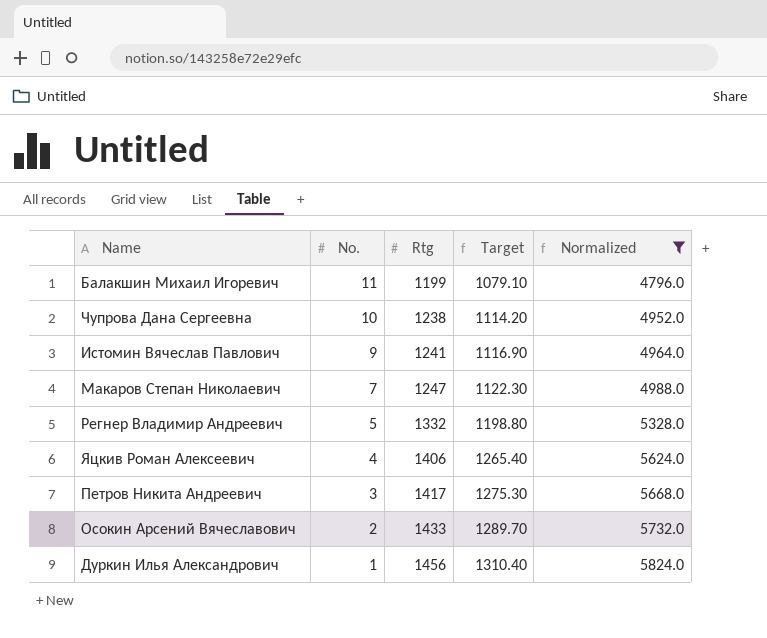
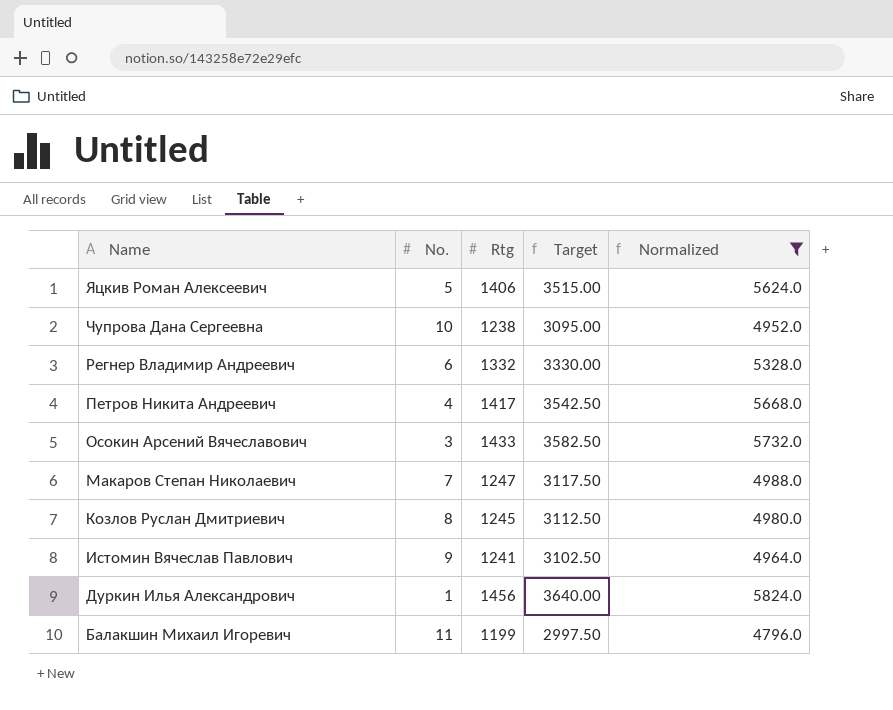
row order: No. descending -> Name descending
column Target | formula: [Rtg] * 0.9 -> [Rtg] * 2.5
Яцкив Роман Алексеевич | No.: 4 -> 5
Регнер Владимир Андреевич | No.: 5 -> 6
Петров Никита Андреевич | No.: 3 -> 4
Осокин Арсений Вячеславович | No.: 2 -> 3
row Козлов Руслан Дмитриевич: none -> 8 | 1245 | 3112.50 | 4980.0

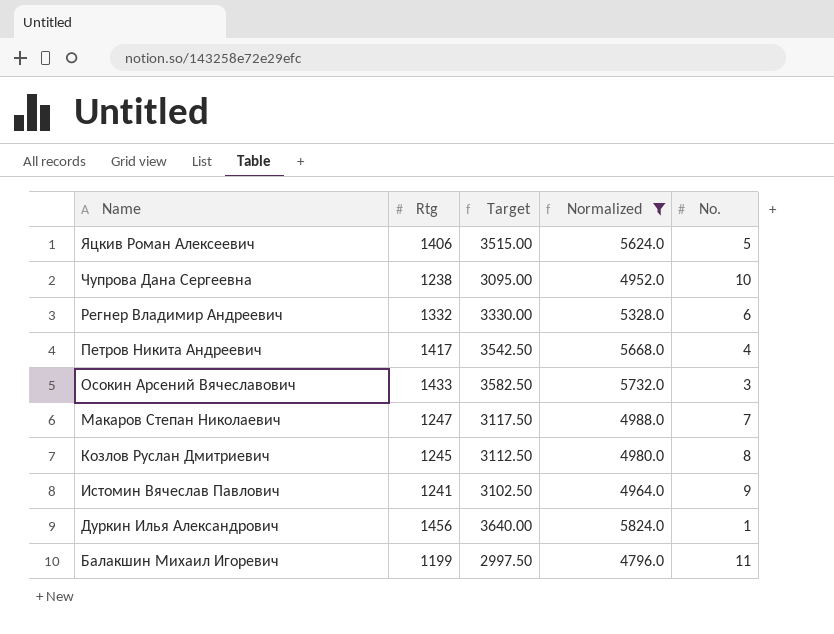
column No. | position: 2 -> 5

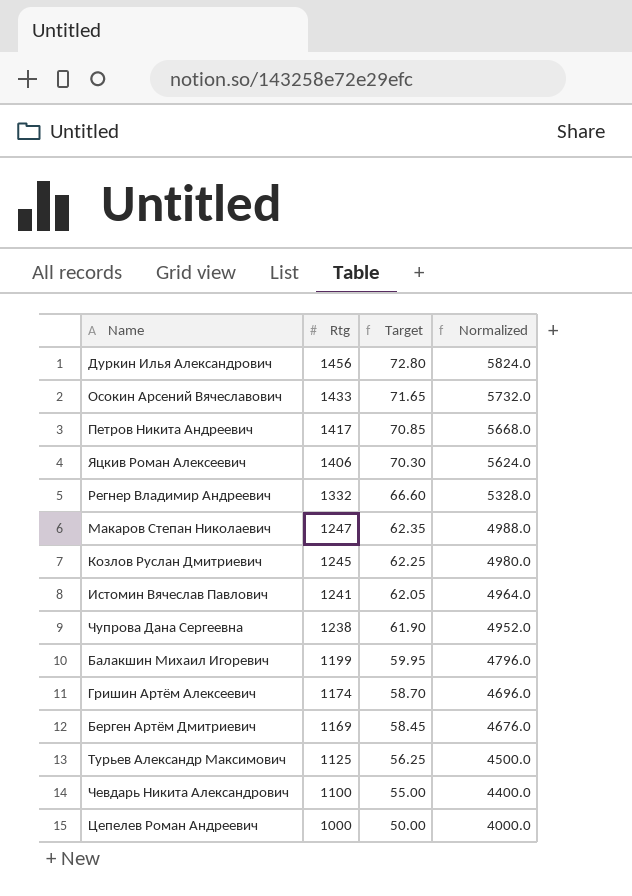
filter: Normalized >= 4796.0 -> none
row order: Name descending -> Rtg descending
column No. | position: 5 -> none
column Target | formula: [Rtg] * 2.5 -> [Rtg] * 0.05

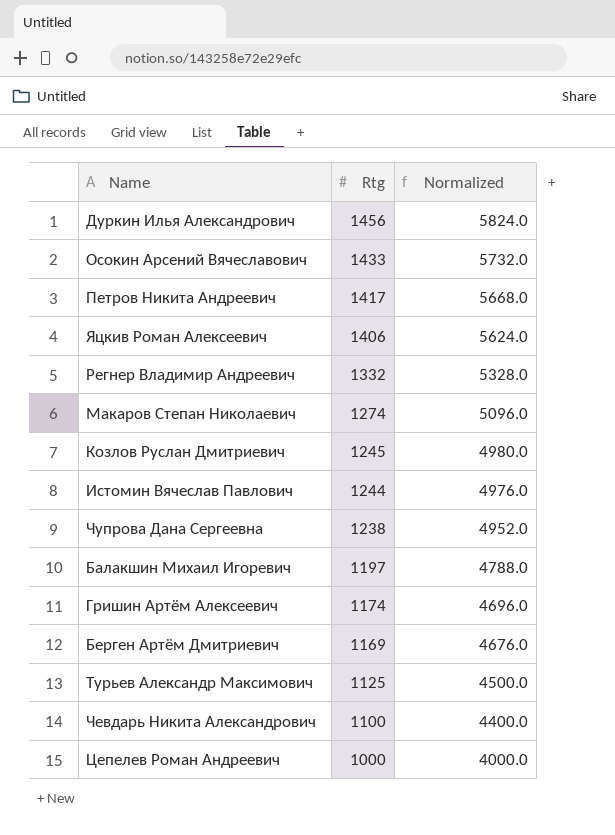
column Target | formula: [Rtg] * 0.05 -> none
Макаров Степан Николаевич | Rtg: 1247 -> 1274
Макаров Степан Николаевич | Normalized: 4988.0 -> 5096.0
Истомин Вячеслав Павлович | Rtg: 1241 -> 1244
Истомин Вячеслав Павлович | Normalized: 4964.0 -> 4976.0
Балакшин Михаил Игоревич | Rtg: 1199 -> 1197
Балакшин Михаил Игоревич | Normalized: 4796.0 -> 4788.0

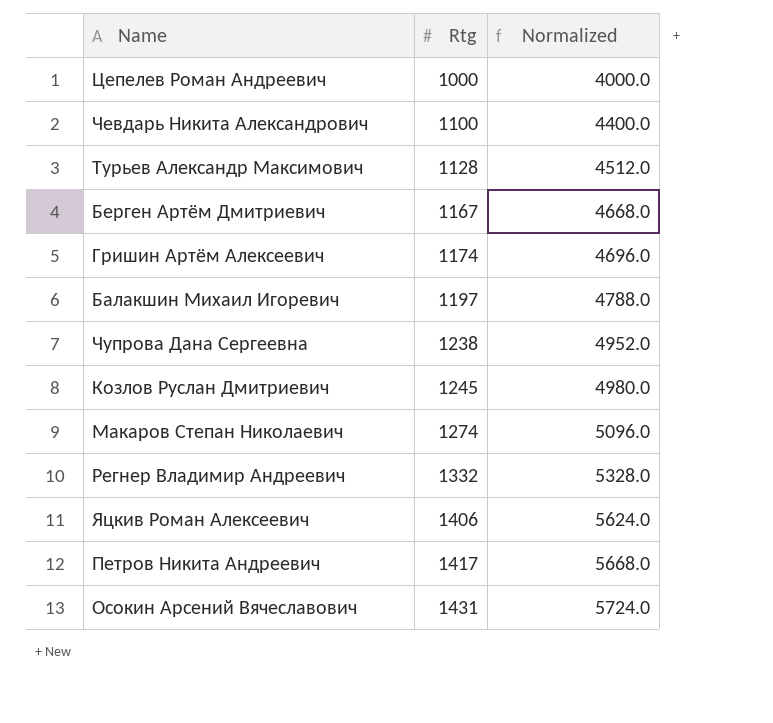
row order: Rtg descending -> Rtg ascending
row Дуркин Илья Александрович: 1456 | 5824.0 -> none
row Истомин Вячеслав Павлович: 1244 | 4976.0 -> none
Турьев Александр Максимович | Rtg: 1125 -> 1128
Турьев Александр Максимович | Normalized: 4500.0 -> 4512.0
Берген Артём Дмитриевич | Rtg: 1169 -> 1167
Берген Артём Дмитриевич | Normalized: 4676.0 -> 4668.0
Осокин Арсений Вячеславович | Rtg: 1433 -> 1431
Осокин Арсений Вячеславович | Normalized: 5732.0 -> 5724.0

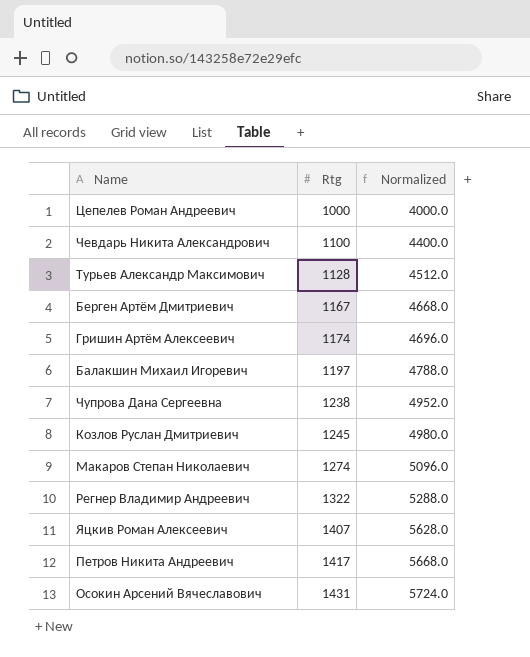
Регнер Владимир Андреевич | Rtg: 1332 -> 1322
Регнер Владимир Андреевич | Normalized: 5328.0 -> 5288.0
Яцкив Роман Алексеевич | Rtg: 1406 -> 1407
Яцкив Роман Алексеевич | Normalized: 5624.0 -> 5628.0

